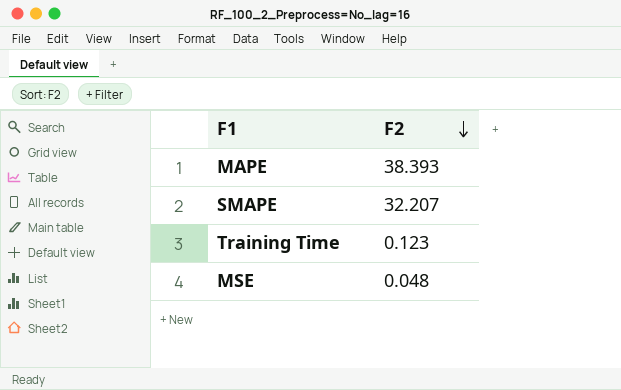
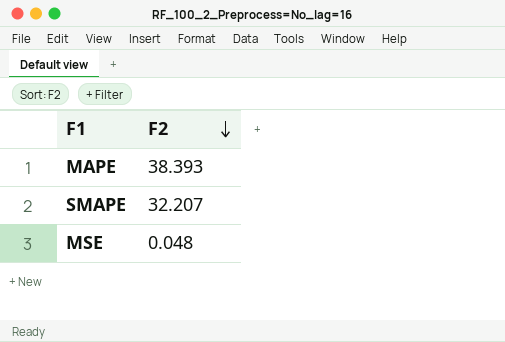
row Training Time: 0.123 -> none

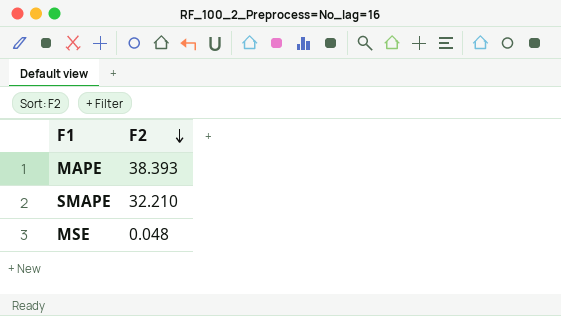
SMAPE | F2: 32.207 -> 32.210

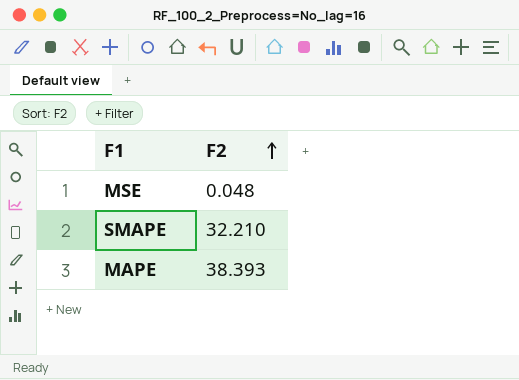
row order: F2 descending -> F2 ascending

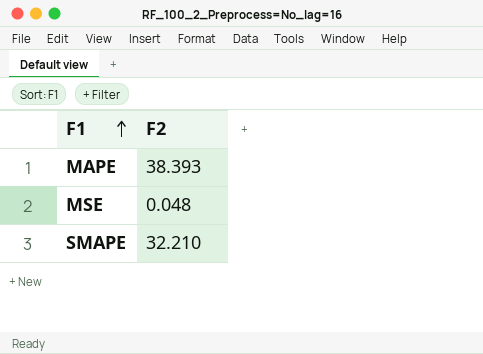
row order: F2 ascending -> F1 ascending

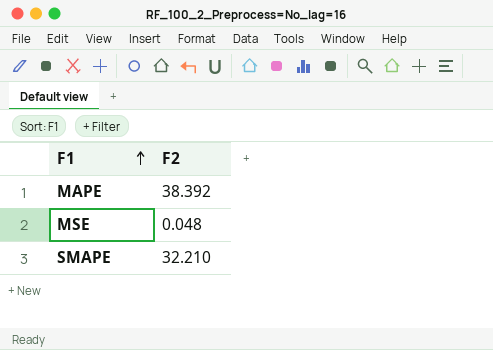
MAPE | F2: 38.393 -> 38.392

